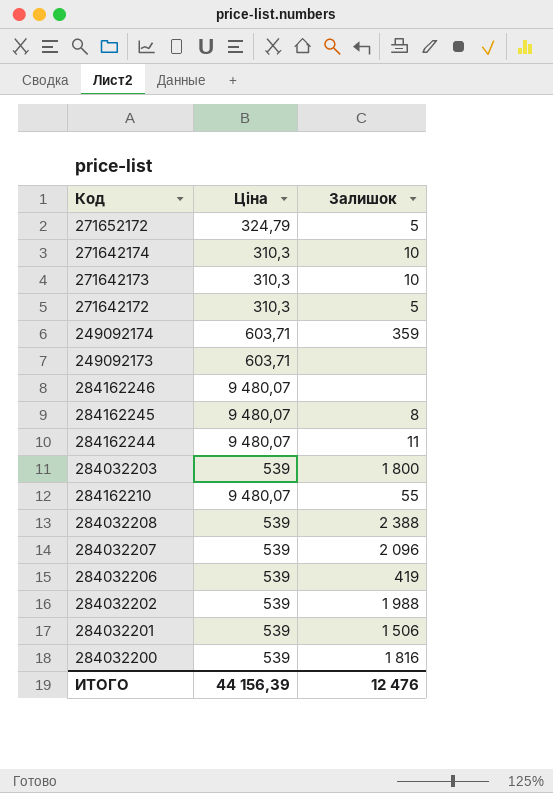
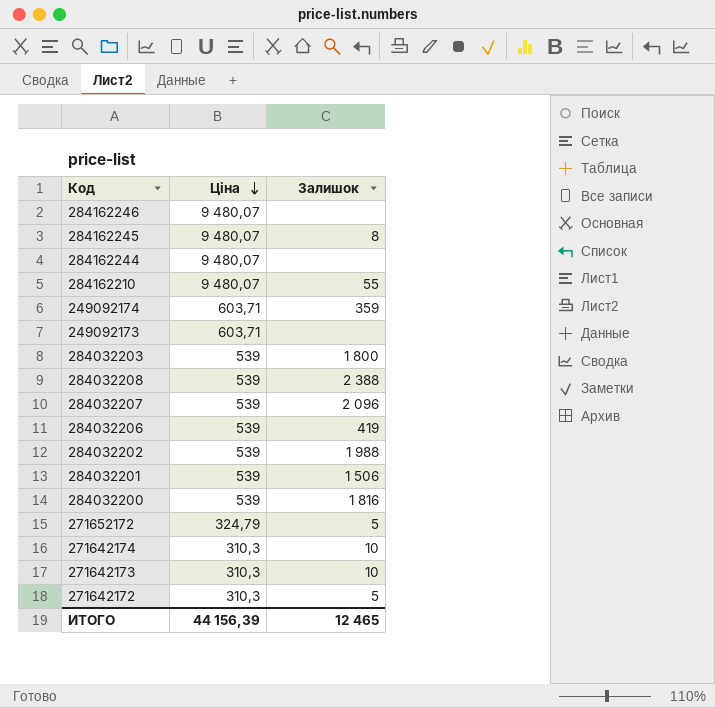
row order: none -> Ціна descending
284162244 | Залишок: 11 -> none
ИТОГО | Залишок: 12 476 -> 12 465

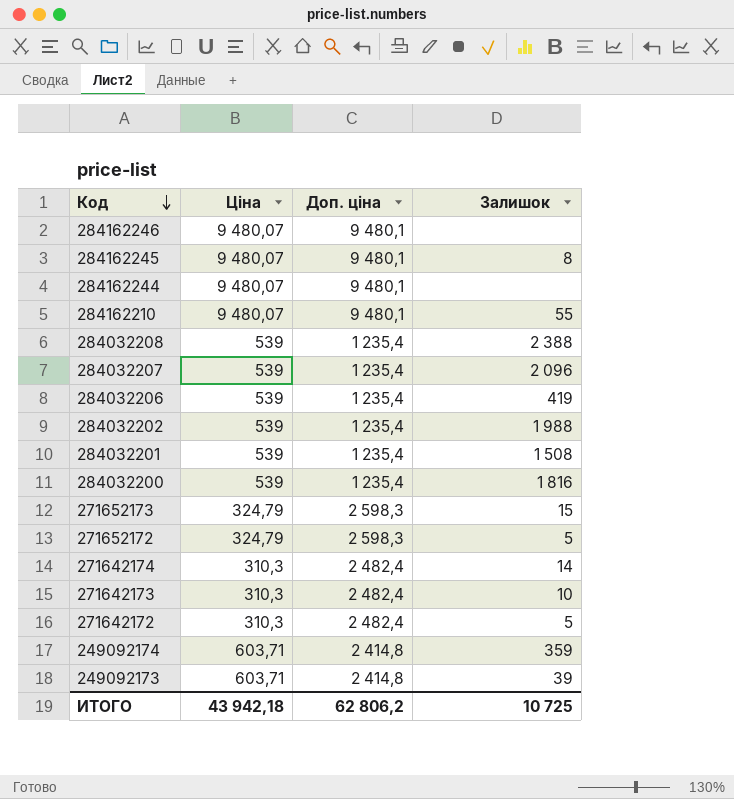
row order: Ціна descending -> Код descending
column Доп. ціна | position: none -> 3
row 284032203: 539 | 1 800 -> none
284032201 | Залишок: 1 506 -> 1 508
row 271652173: none -> 324,79 | 2 598,3 | 15
271642174 | Залишок: 10 -> 14
249092173 | Залишок: none -> 39
ИТОГО | Ціна: 44 156,39 -> 43 942,18
ИТОГО | Залишок: 12 465 -> 10 725

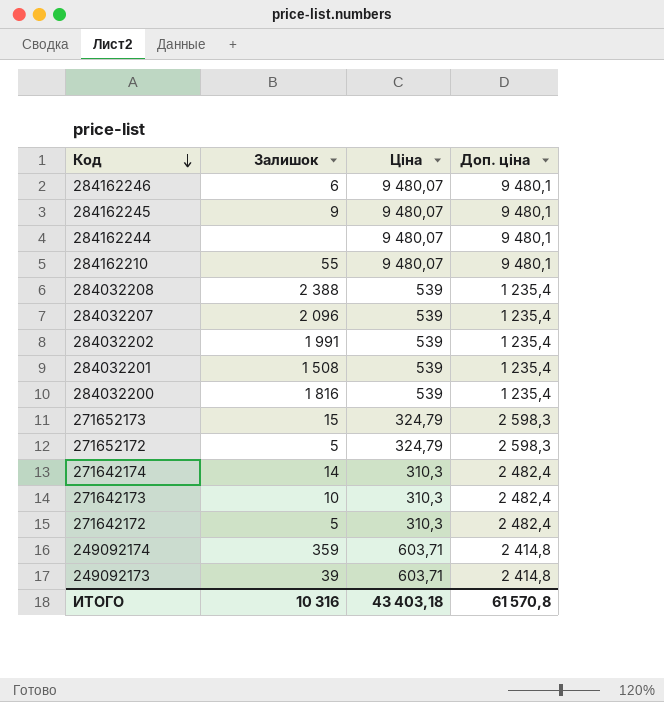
column Залишок | position: 4 -> 2
row 284032206: 539 | 1 235,4 | 419 -> none
284162246 | Залишок: none -> 6
284162245 | Залишок: 8 -> 9
284032202 | Залишок: 1 988 -> 1 991
ИТОГО | Залишок: 10 725 -> 10 316
ИТОГО | Ціна: 43 942,18 -> 43 403,18
ИТОГО | Доп. ціна: 62 806,2 -> 61 570,8

